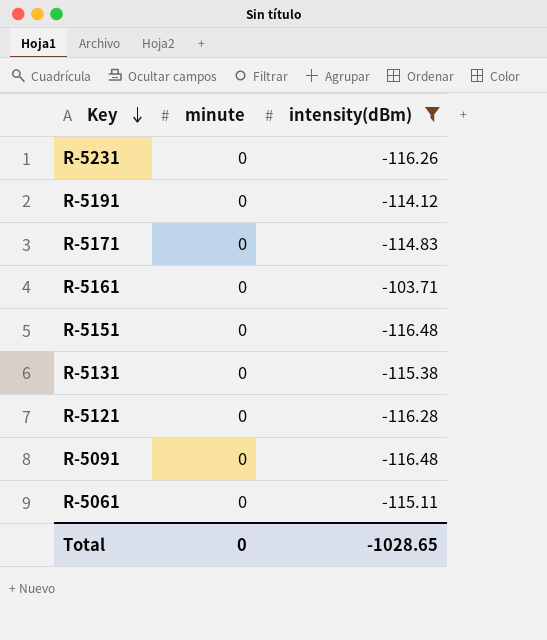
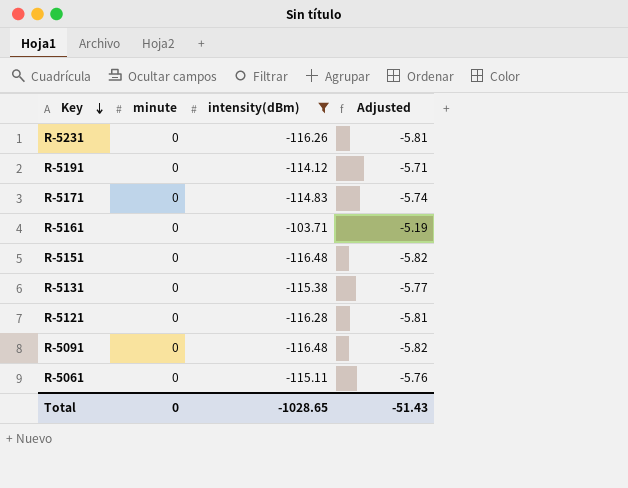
column Adjusted | formula: none -> [intensity(dBm)] * 0.05

